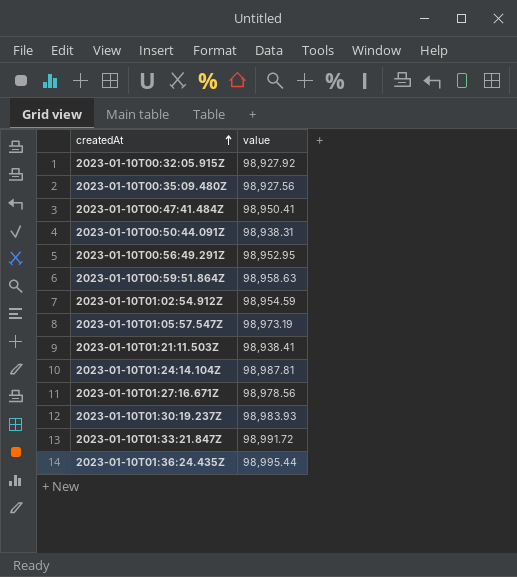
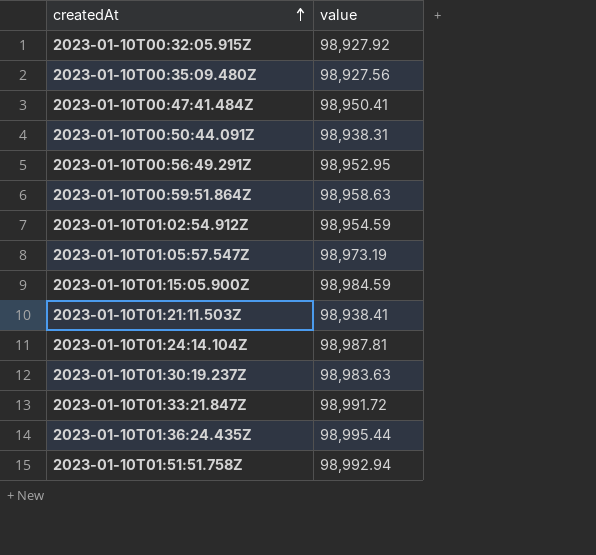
row 2023-01-10T01:27:16.671Z: 98,978.56 -> none
row 2023-01-10T01:15:05.900Z: none -> 98,984.59
2023-01-10T01:30:19.237Z | value: 98,983.93 -> 98,983.63
row 2023-01-10T01:51:51.758Z: none -> 98,992.94

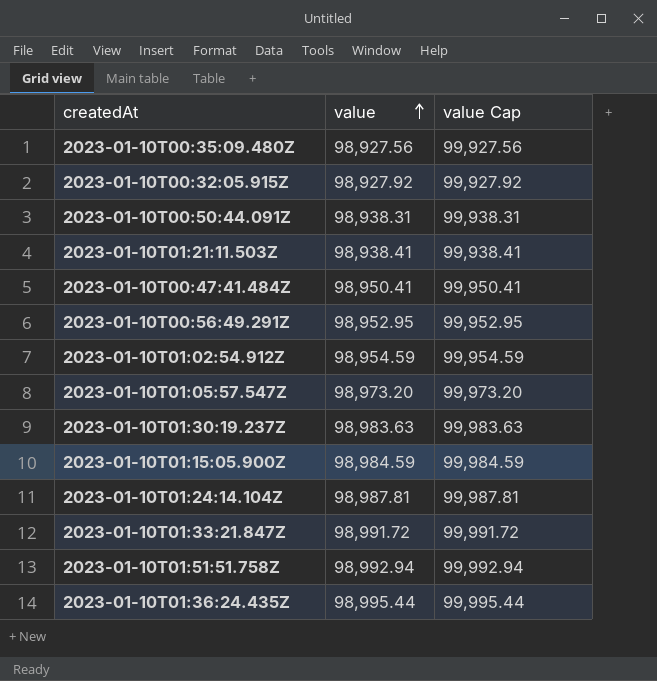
row order: createdAt ascending -> value ascending
column value Cap | formula: none -> [value] + 1000
row 2023-01-10T00:59:51.864Z: 98,958.63 -> none
2023-01-10T01:05:57.547Z | value: 98,973.19 -> 98,973.20

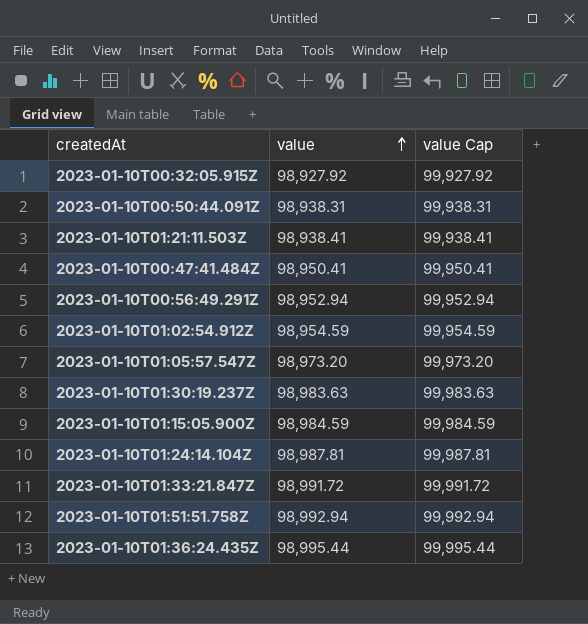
row 2023-01-10T00:35:09.480Z: 98,927.56 | 99,927.56 -> none
2023-01-10T00:56:49.291Z | value: 98,952.95 -> 98,952.94
2023-01-10T00:56:49.291Z | value Cap: 99,952.95 -> 99,952.94

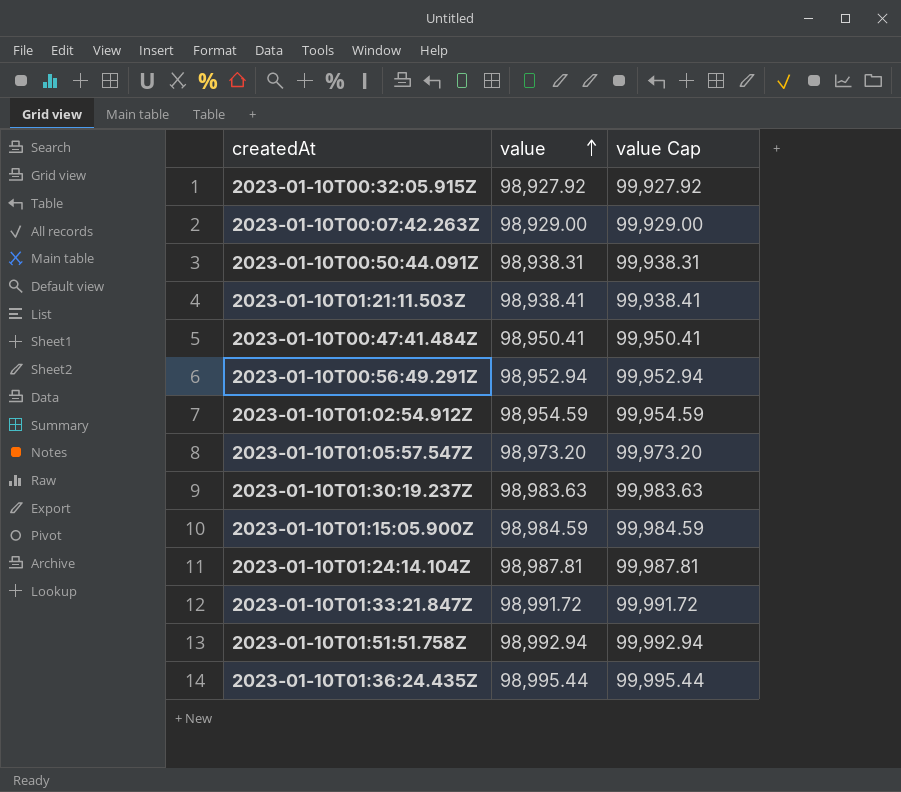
row 2023-01-10T00:07:42.263Z: none -> 98,929.00 | 99,929.00

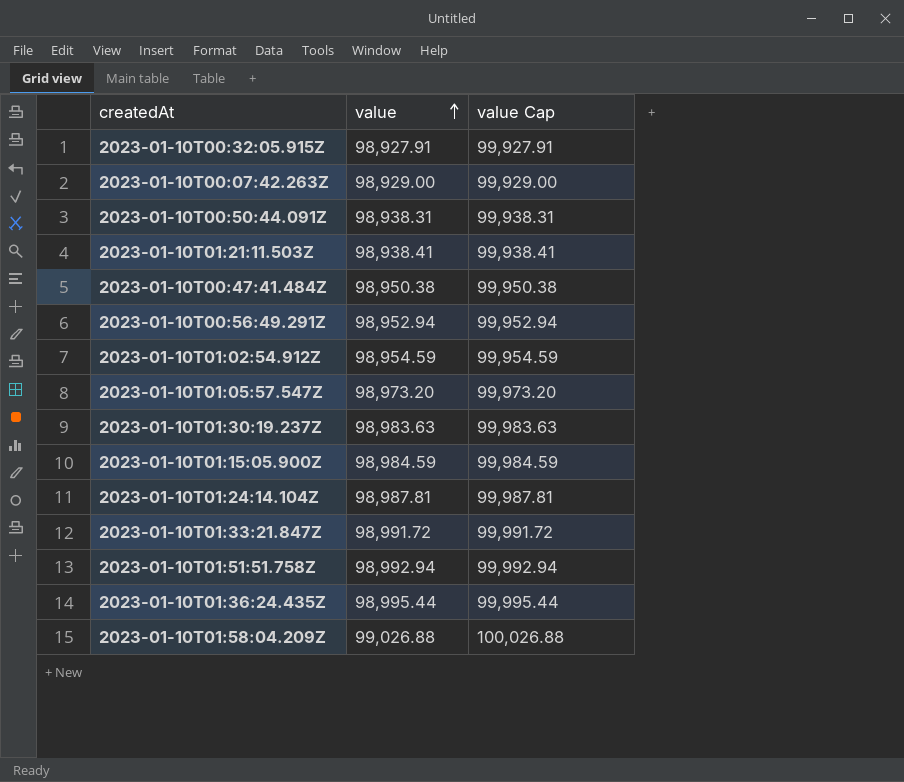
2023-01-10T00:32:05.915Z | value: 98,927.92 -> 98,927.91
2023-01-10T00:32:05.915Z | value Cap: 99,927.92 -> 99,927.91
2023-01-10T00:47:41.484Z | value: 98,950.41 -> 98,950.38
2023-01-10T00:47:41.484Z | value Cap: 99,950.41 -> 99,950.38
row 2023-01-10T01:58:04.209Z: none -> 99,026.88 | 100,026.88

